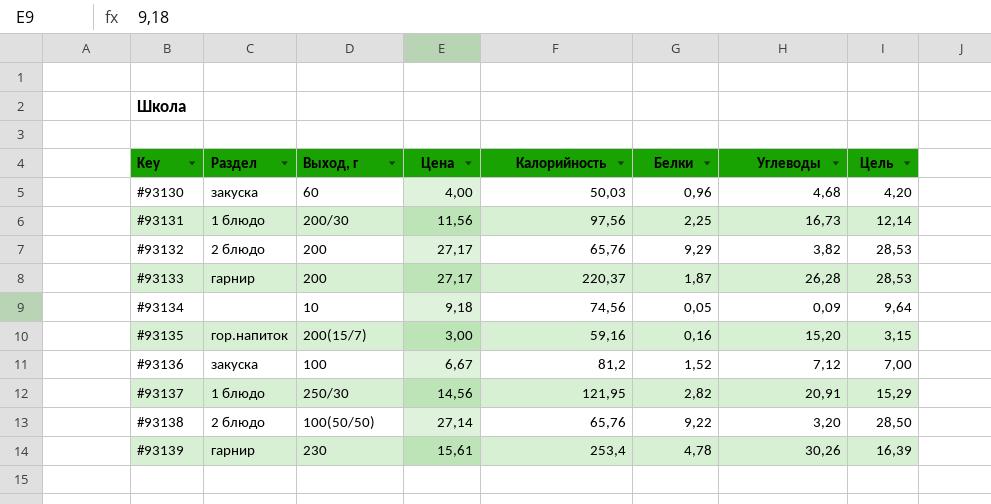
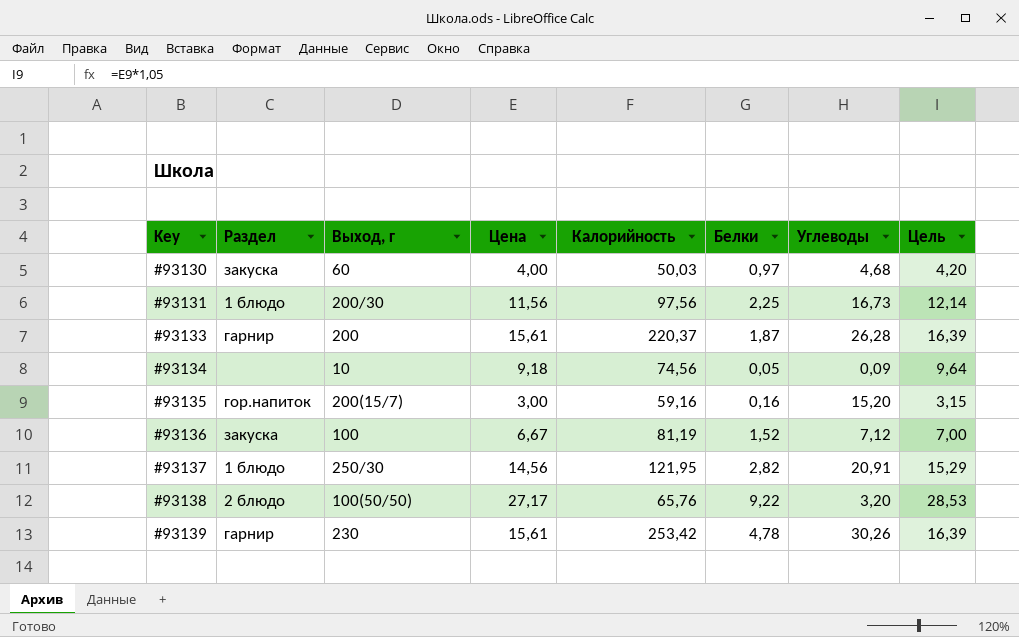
row #93132: 2 блюдо | 200 | 27,17 | 65,76 | 9,29 | 3,82 | 28,53 -> none
#93130 | Белки: 0,96 -> 0,97
#93133 | Цена: 27,17 -> 15,61
#93133 | Цель: 28,53 -> 16,39
#93136 | Калорийность: 81,2 -> 81,19
#93138 | Цена: 27,14 -> 27,17
#93138 | Цель: 28,50 -> 28,53
#93139 | Калорийность: 253,4 -> 253,42

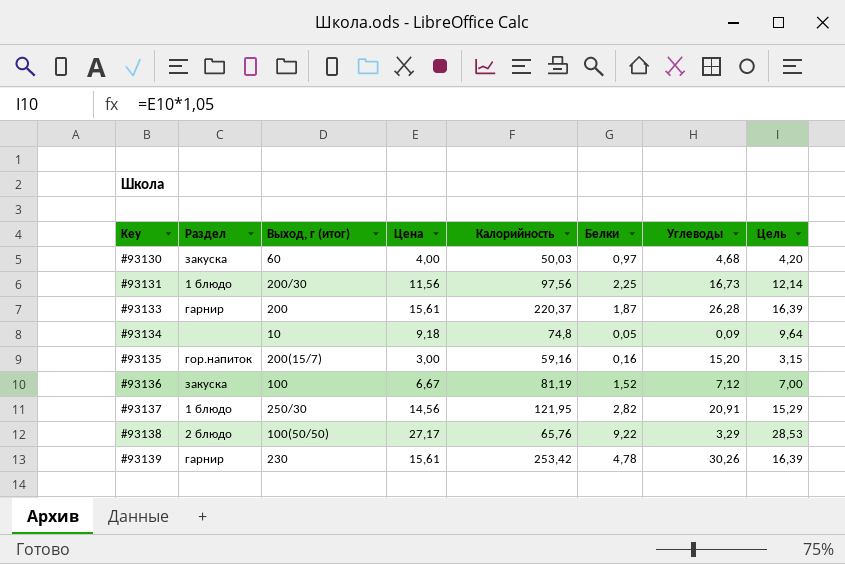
column name: Выход, г -> Выход, г (итог)
#93134 | Калорийность: 74,56 -> 74,8
#93138 | Углеводы: 3,20 -> 3,29

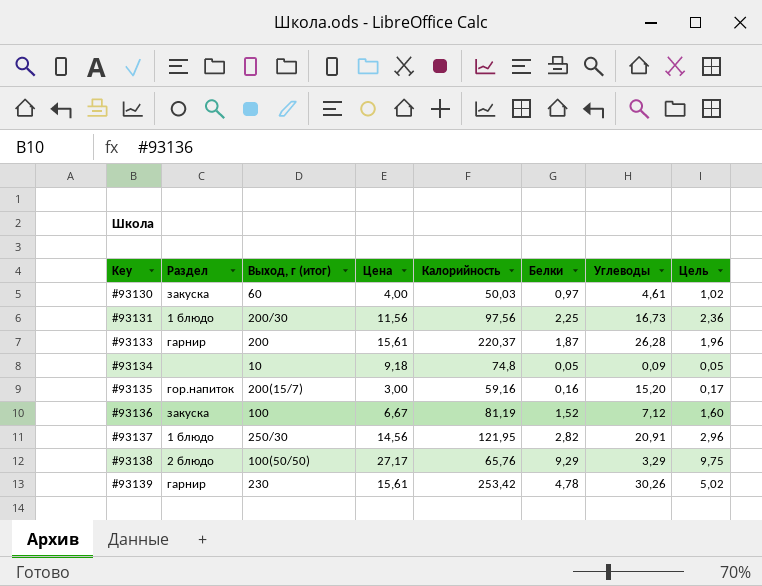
column Цель | formula: [Цена] * 1,05 -> [Белки] * 1,05
#93130 | Углеводы: 4,68 -> 4,61
#93138 | Белки: 9,22 -> 9,29

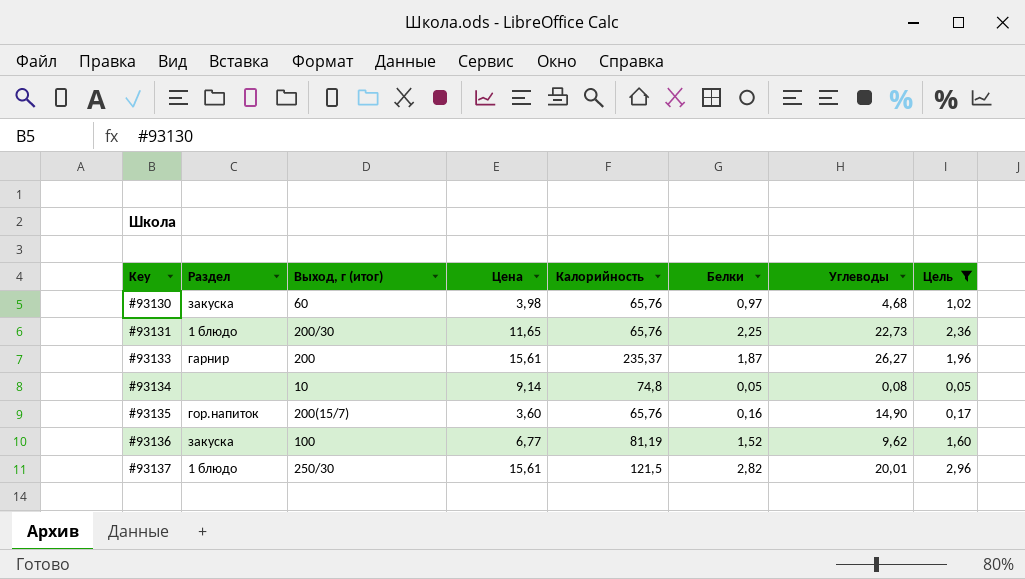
filter: none -> Цель <= 2,96
#93130 | Цена: 4,00 -> 3,98
#93130 | Калорийность: 50,03 -> 65,76
#93130 | Углеводы: 4,61 -> 4,68
#93131 | Цена: 11,56 -> 11,65
#93131 | Калорийность: 97,56 -> 65,76
#93131 | Углеводы: 16,73 -> 22,73
#93133 | Калорийность: 220,37 -> 235,37
#93133 | Углеводы: 26,28 -> 26,27
#93134 | Цена: 9,18 -> 9,14
#93134 | Углеводы: 0,09 -> 0,08
#93135 | Цена: 3,00 -> 3,60
#93135 | Калорийность: 59,16 -> 65,76
#93135 | Углеводы: 15,20 -> 14,90
#93136 | Цена: 6,67 -> 6,77
#93136 | Углеводы: 7,12 -> 9,62
#93137 | Цена: 14,56 -> 15,61
#93137 | Калорийность: 121,95 -> 121,5
#93137 | Углеводы: 20,91 -> 20,01

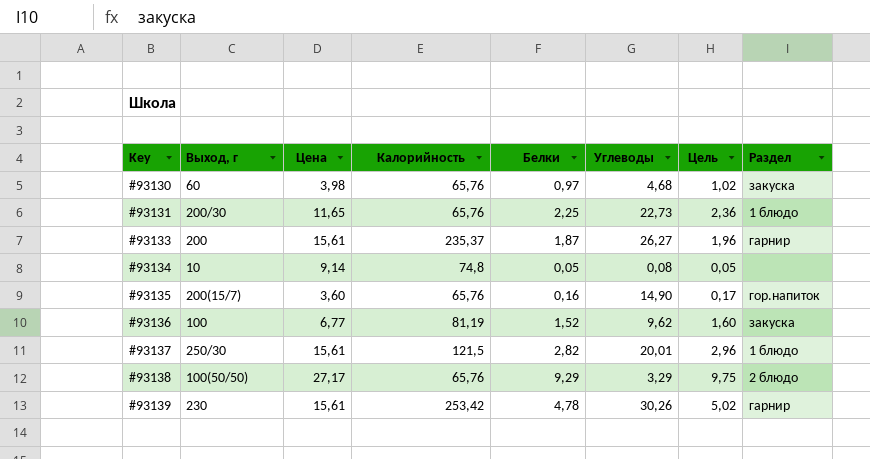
filter: Цель <= 2,96 -> none
column name: Выход, г (итог) -> Выход, г
column Раздел | position: 2 -> 8

